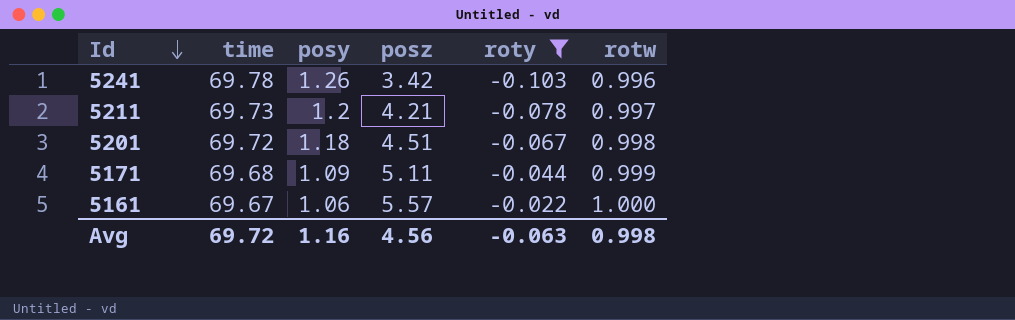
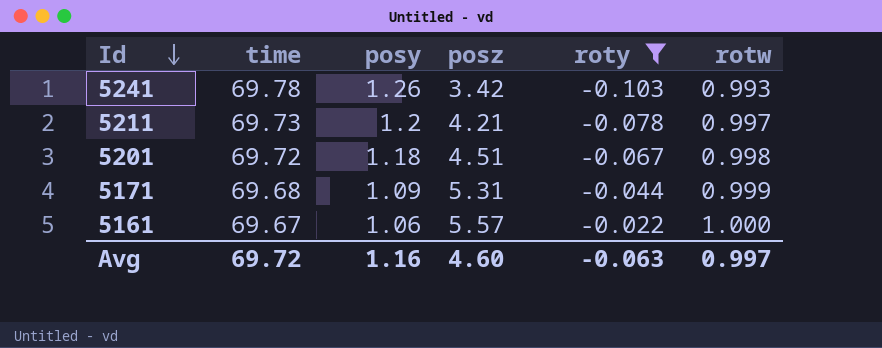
5241 | rotw: 0.996 -> 0.993
5171 | posz: 5.11 -> 5.31
Avg | posz: 4.56 -> 4.60
Avg | rotw: 0.998 -> 0.997

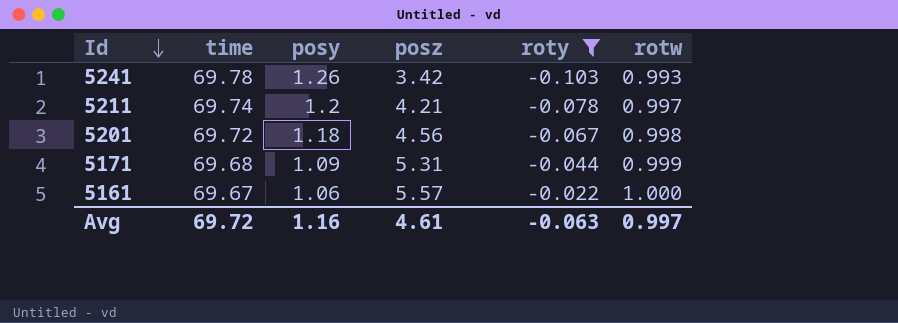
5211 | time: 69.73 -> 69.74
5201 | posz: 4.51 -> 4.56
Avg | posz: 4.60 -> 4.61

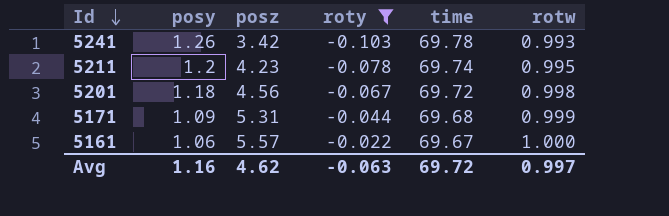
column time | position: 2 -> 5
5211 | posz: 4.21 -> 4.23
5211 | rotw: 0.997 -> 0.995
Avg | posz: 4.61 -> 4.62

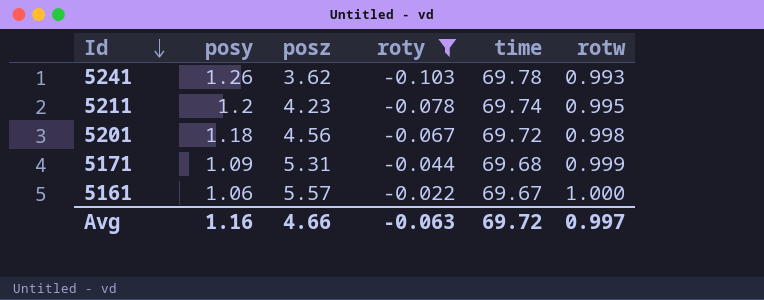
5241 | posz: 3.42 -> 3.62
Avg | posz: 4.62 -> 4.66

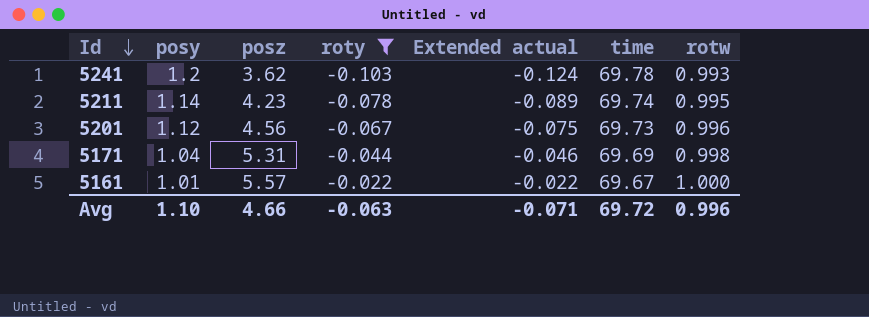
column Extended actual | formula: none -> [posy] * [roty]
5241 | posy: 1.26 -> 1.2
5211 | posy: 1.2 -> 1.14
5201 | posy: 1.18 -> 1.12
5201 | time: 69.72 -> 69.73
5201 | rotw: 0.998 -> 0.996
5171 | posy: 1.09 -> 1.04
5171 | time: 69.68 -> 69.69
5171 | rotw: 0.999 -> 0.998
5161 | posy: 1.06 -> 1.01
Avg | posy: 1.16 -> 1.10
Avg | rotw: 0.997 -> 0.996

